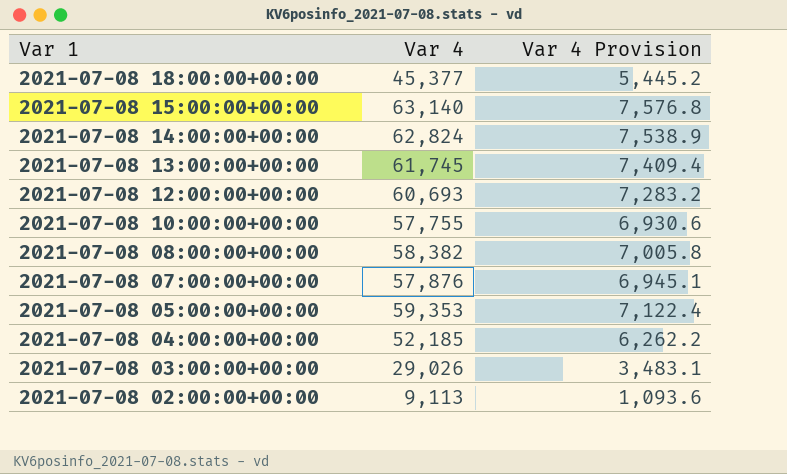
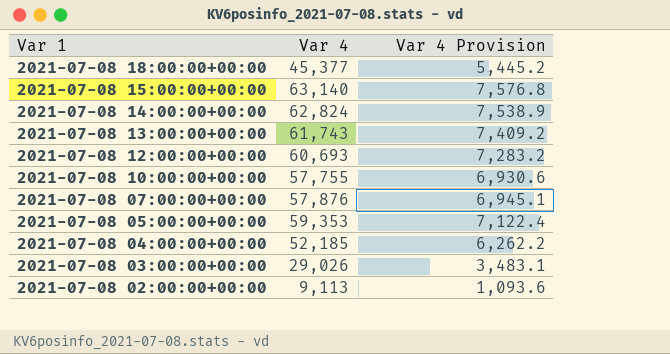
row 2021-07-08 08:00:00+00:00: 58,382 | 7,005.8 -> none
2021-07-08 13:00:00+00:00 | Var 4: 61,745 -> 61,743
2021-07-08 13:00:00+00:00 | Var 4 Provision: 7,409.4 -> 7,409.2

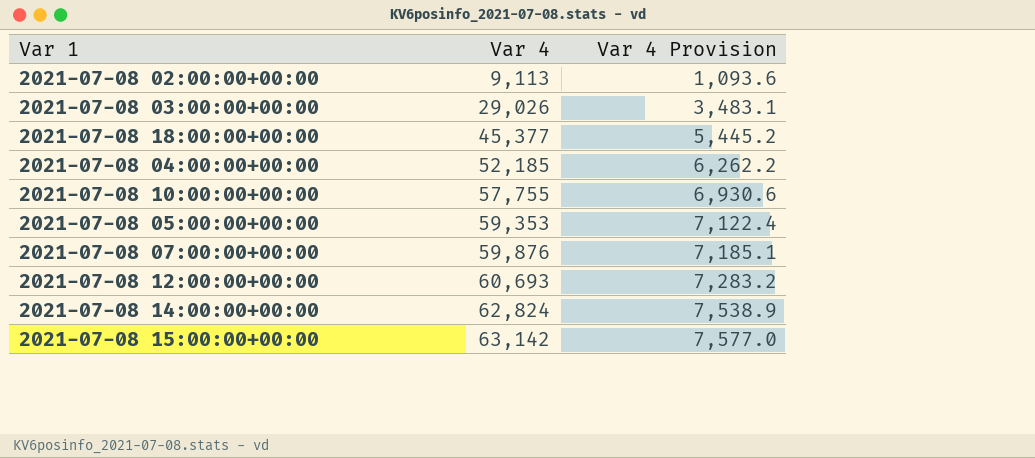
row order: Var 1 descending -> Var 4 ascending
row 2021-07-08 13:00:00+00:00: 61,743 | 7,409.2 -> none
2021-07-08 07:00:00+00:00 | Var 4: 57,876 -> 59,876
2021-07-08 07:00:00+00:00 | Var 4 Provision: 6,945.1 -> 7,185.1
2021-07-08 15:00:00+00:00 | Var 4: 63,140 -> 63,142
2021-07-08 15:00:00+00:00 | Var 4 Provision: 7,576.8 -> 7,577.0

